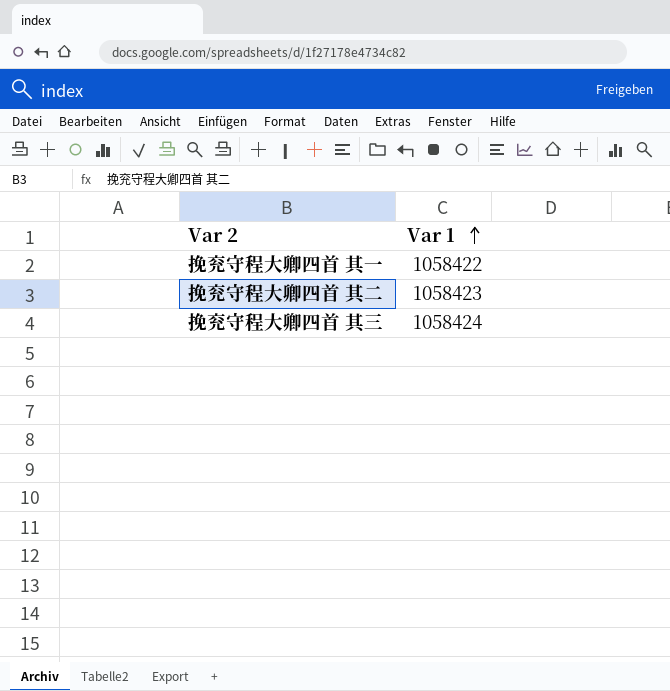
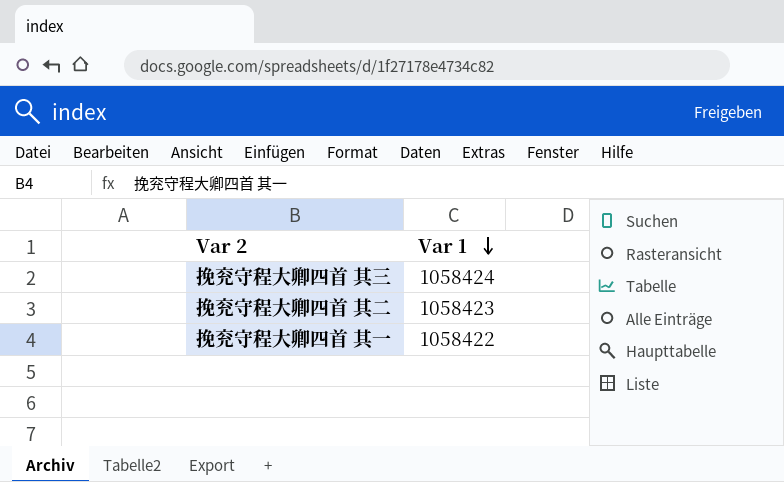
row order: Var 1 ascending -> Var 1 descending

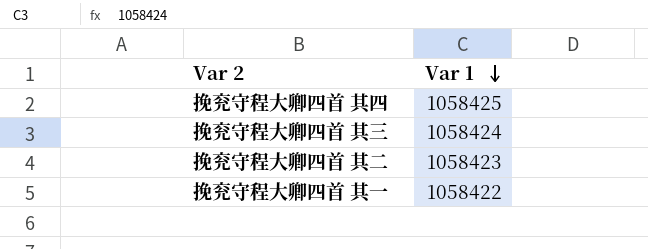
row 挽兖守程大卿四首 其四: none -> 1058425

